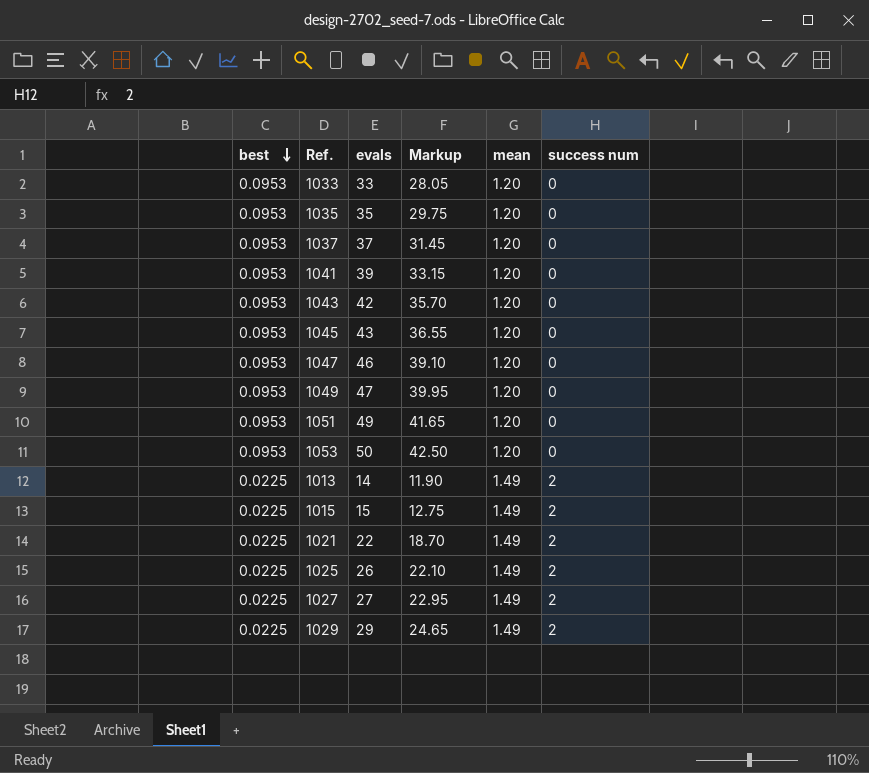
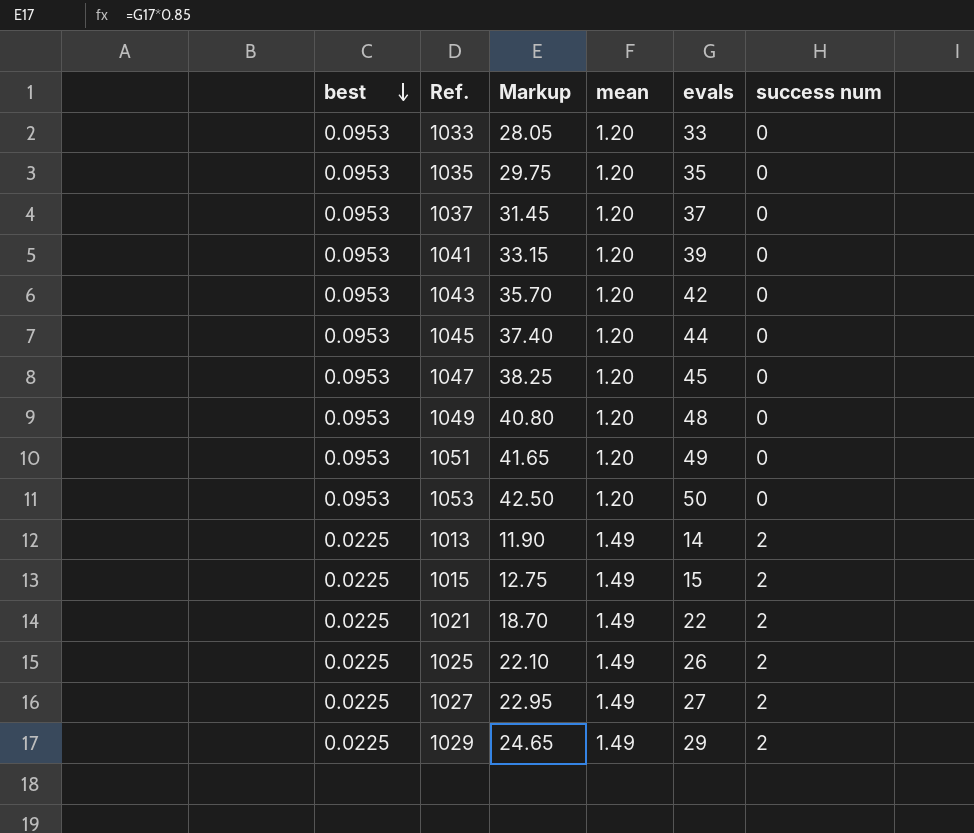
column evals | position: 3 -> 5
1045 | Markup: 36.55 -> 37.40
1045 | evals: 43 -> 44
1047 | Markup: 39.10 -> 38.25
1047 | evals: 46 -> 45
1049 | Markup: 39.95 -> 40.80
1049 | evals: 47 -> 48

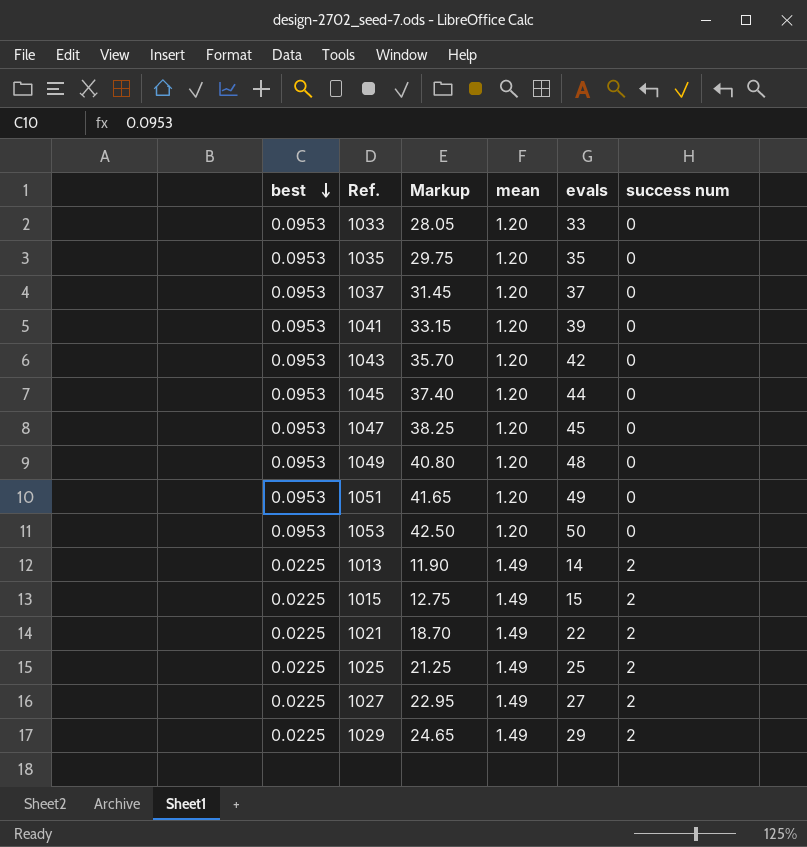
1025 | Markup: 22.10 -> 21.25
1025 | evals: 26 -> 25

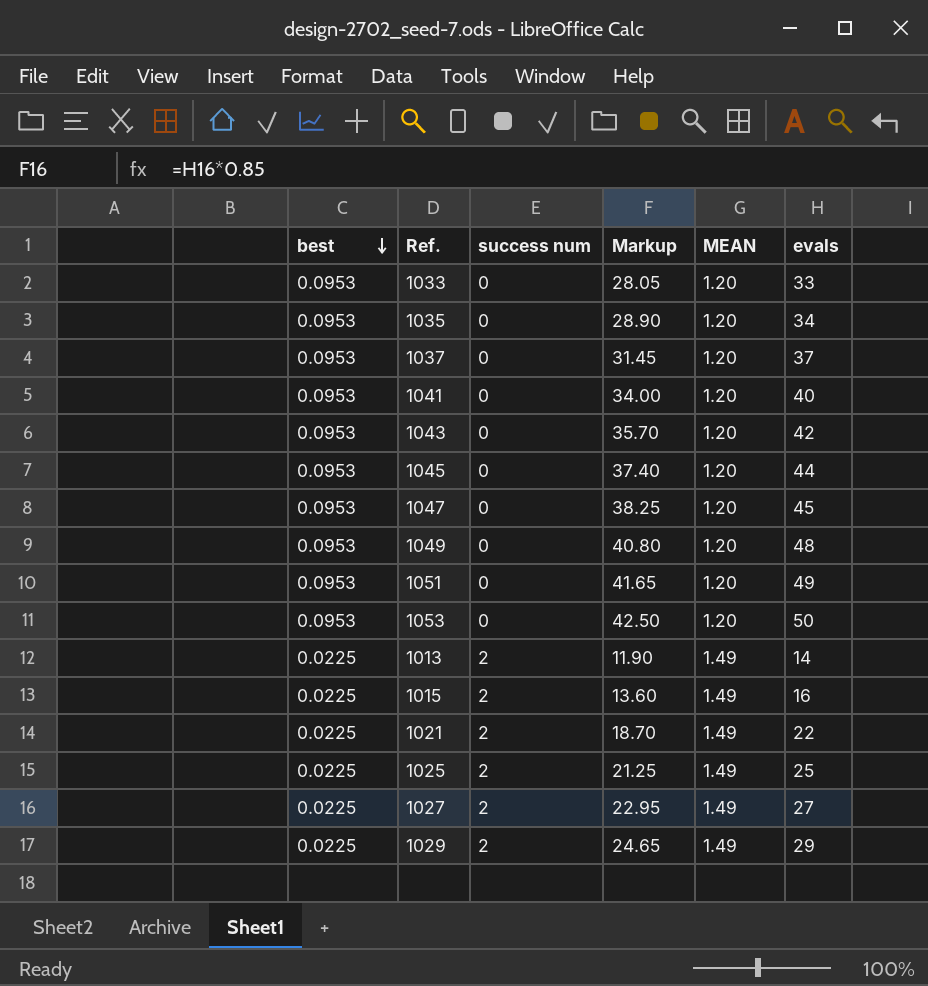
column success num | position: 6 -> 3
column name: mean -> MEAN
1035 | Markup: 29.75 -> 28.90
1035 | evals: 35 -> 34
1041 | Markup: 33.15 -> 34.00
1041 | evals: 39 -> 40
1015 | Markup: 12.75 -> 13.60
1015 | evals: 15 -> 16

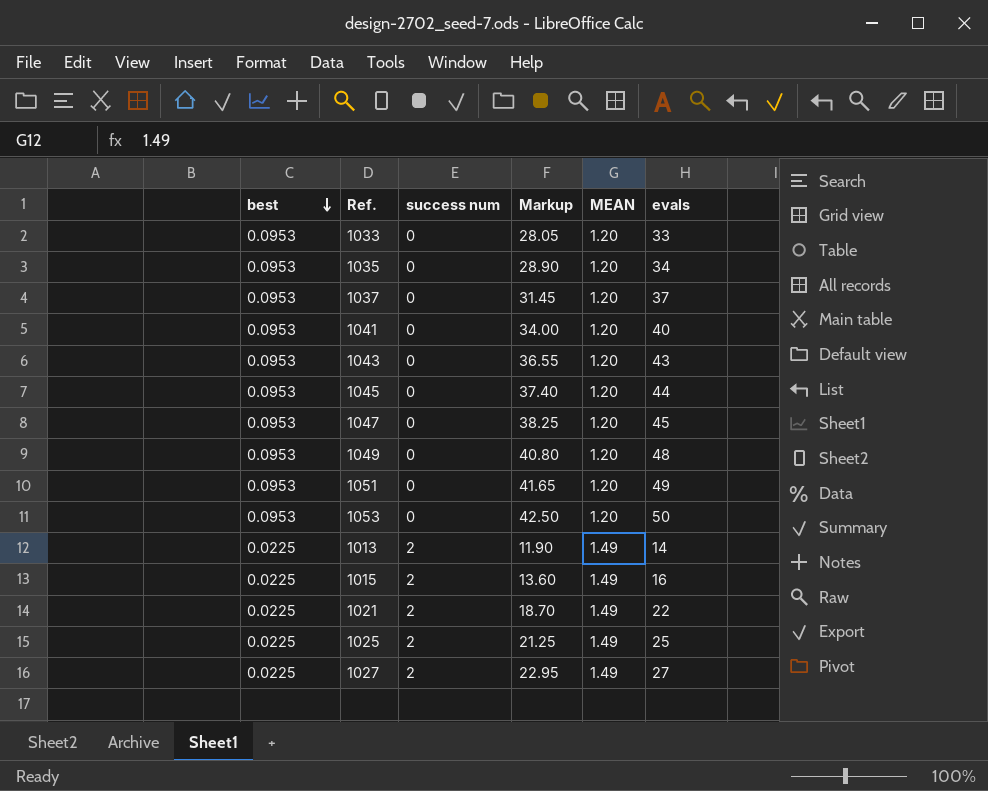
row 1029: 0.0225 | 2 | 24.65 | 1.49 | 29 -> none
1043 | Markup: 35.70 -> 36.55
1043 | evals: 42 -> 43

